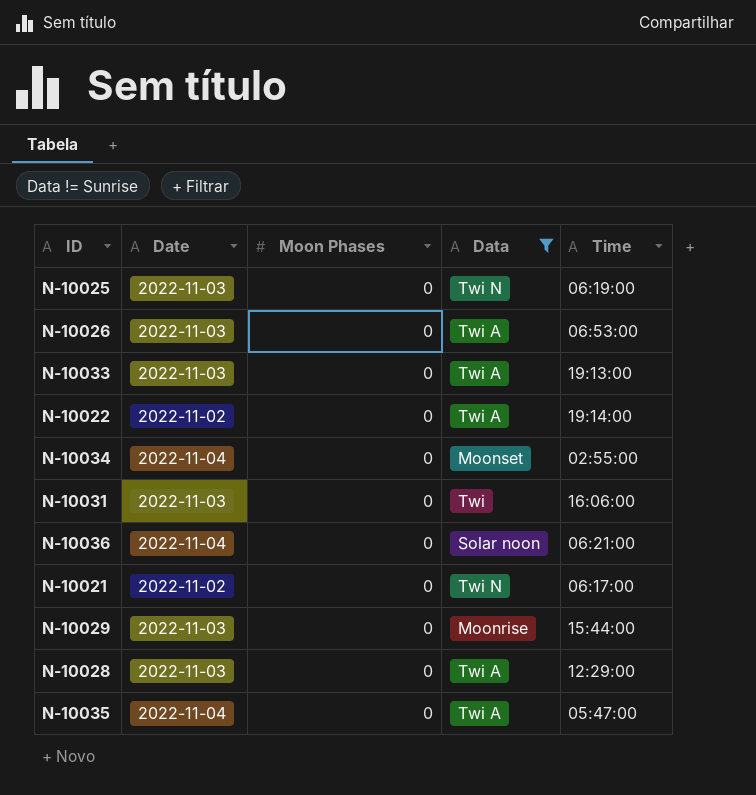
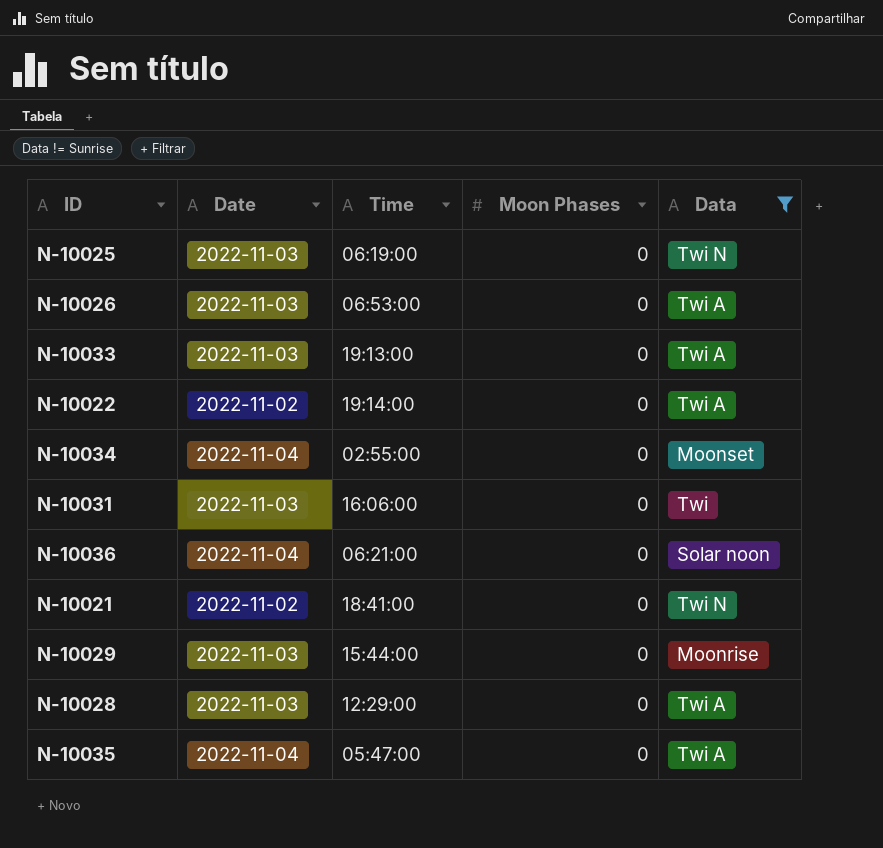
column Time | position: 5 -> 3
N-10021 | Time: 06:17:00 -> 18:41:00

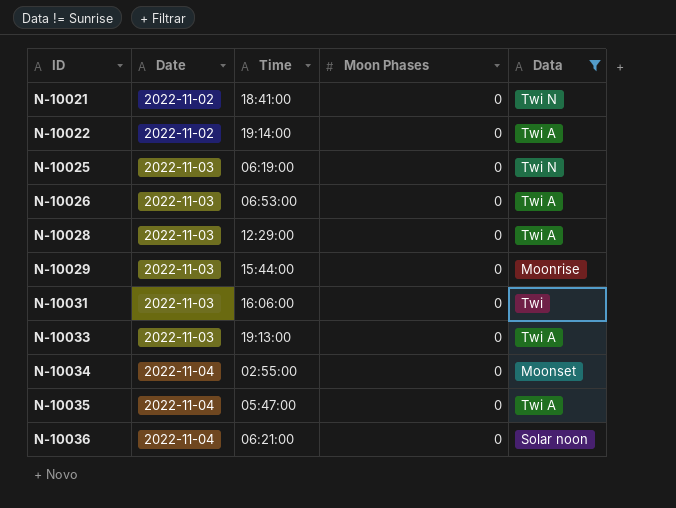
row order: none -> ID ascending

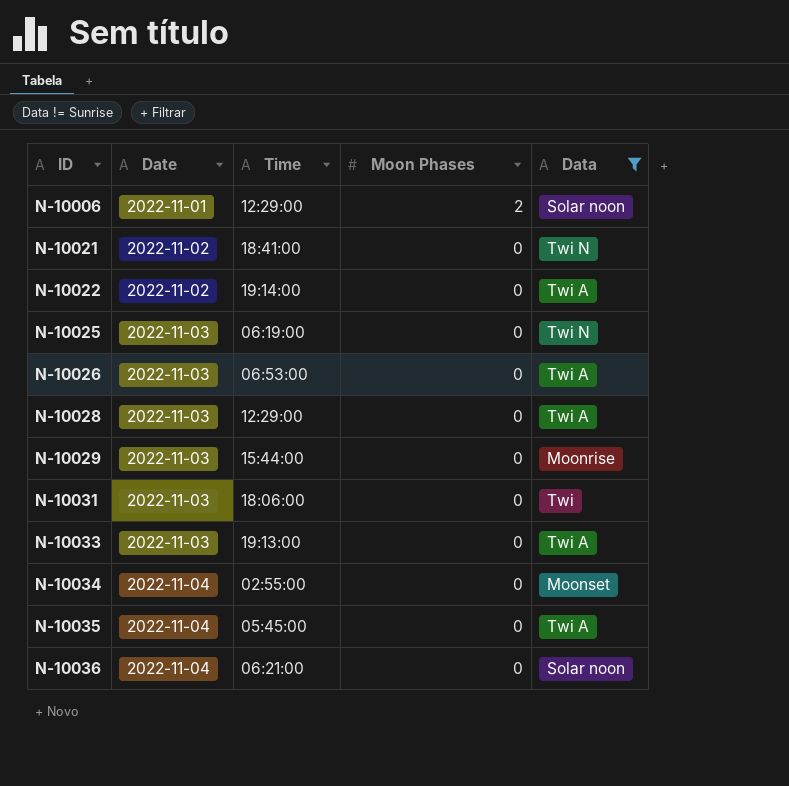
row N-10006: none -> 2022-11-01 | 12:29:00 | 2 | Solar noon
N-10031 | Time: 16:06:00 -> 18:06:00
N-10035 | Time: 05:47:00 -> 05:45:00

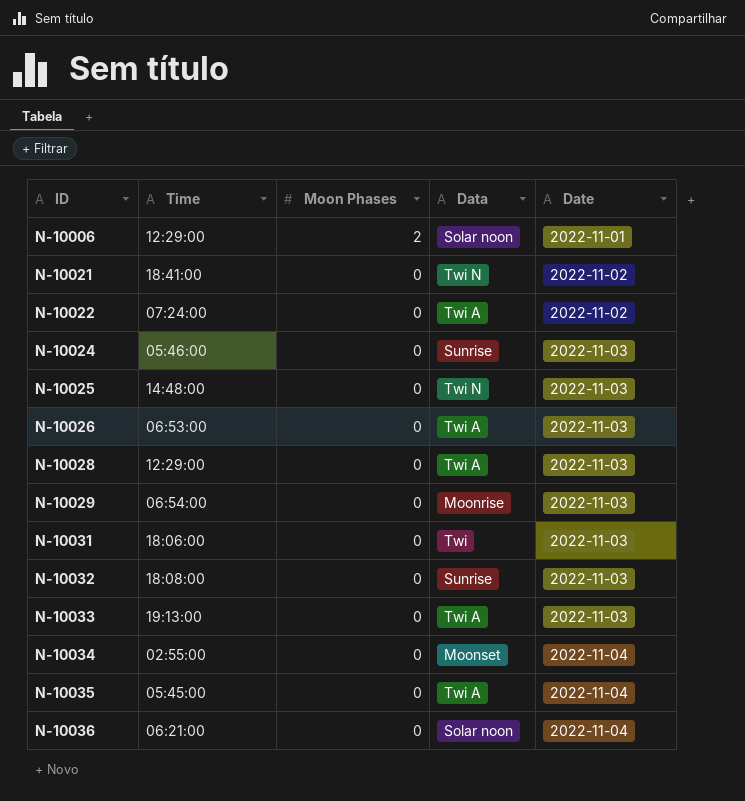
filter: Data != Sunrise -> none
column Date | position: 2 -> 5
N-10022 | Time: 19:14:00 -> 07:24:00
N-10025 | Time: 06:19:00 -> 14:48:00
N-10029 | Time: 15:44:00 -> 06:54:00

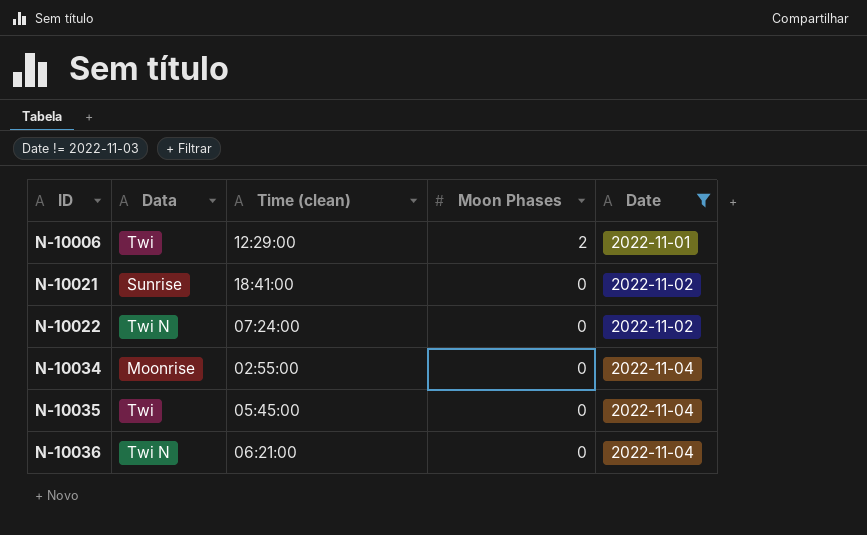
filter: none -> Date != 2022-11-03
column Data | position: 4 -> 2
column name: Time -> Time (clean)
N-10006 | Data: Solar noon -> Twi
N-10021 | Data: Twi N -> Sunrise
N-10022 | Data: Twi A -> Twi N
N-10034 | Data: Moonset -> Moonrise
N-10035 | Data: Twi A -> Twi
N-10036 | Data: Solar noon -> Twi N

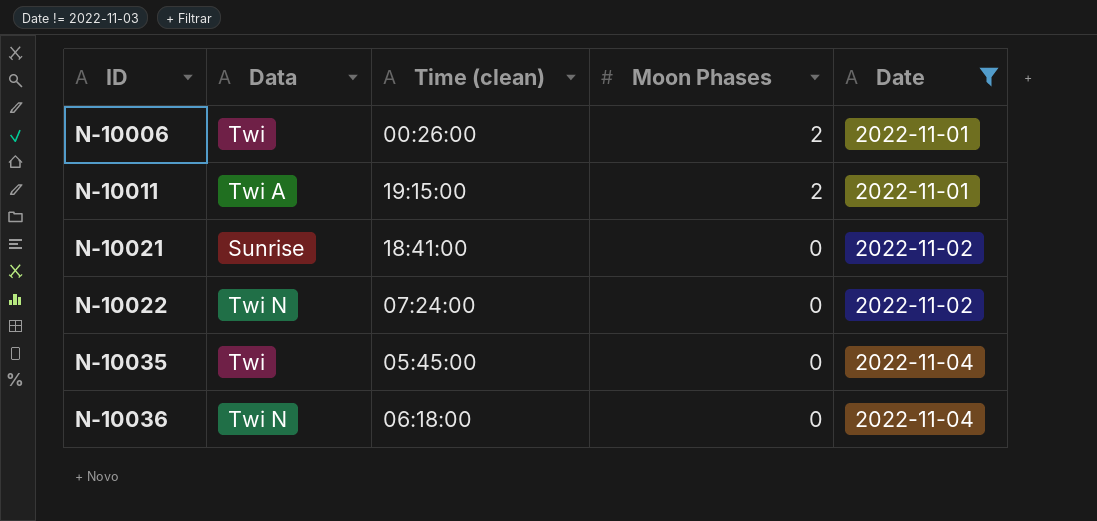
row N-10034: Moonrise | 02:55:00 | 0 | 2022-11-04 -> none
N-10006 | Time (clean): 12:29:00 -> 00:26:00
row N-10011: none -> Twi A | 19:15:00 | 2 | 2022-11-01
N-10036 | Time (clean): 06:21:00 -> 06:18:00

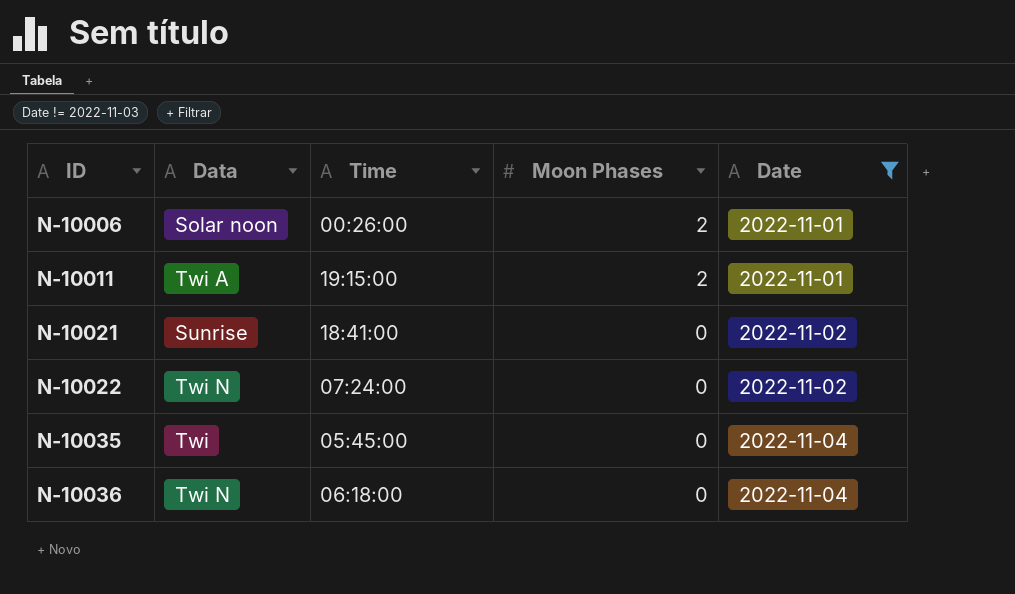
column name: Time (clean) -> Time
N-10006 | Data: Twi -> Solar noon

